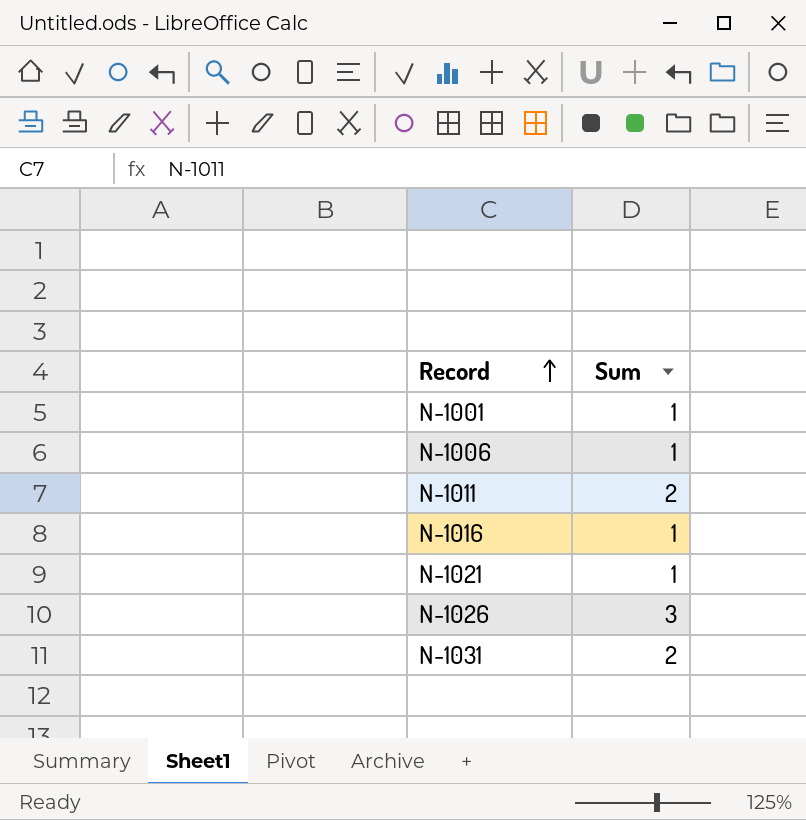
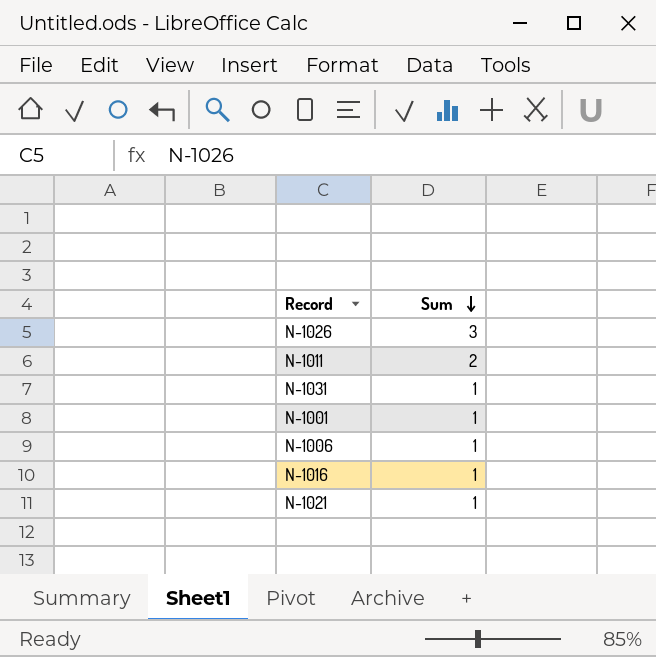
row order: Record ascending -> Sum descending
N-1031 | Sum: 2 -> 1

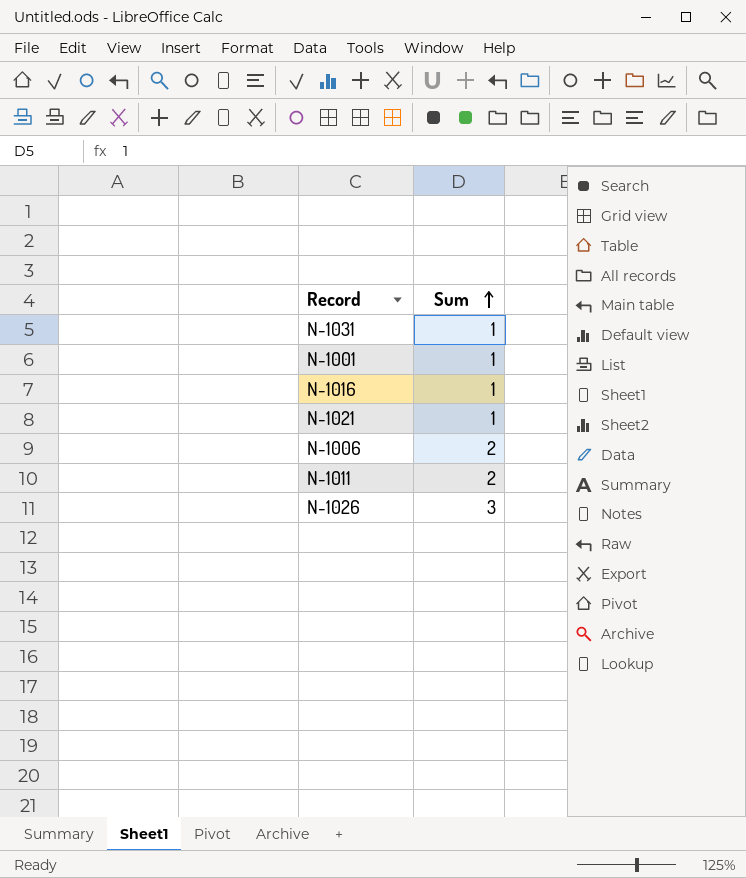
row order: Sum descending -> Sum ascending
N-1006 | Sum: 1 -> 2

